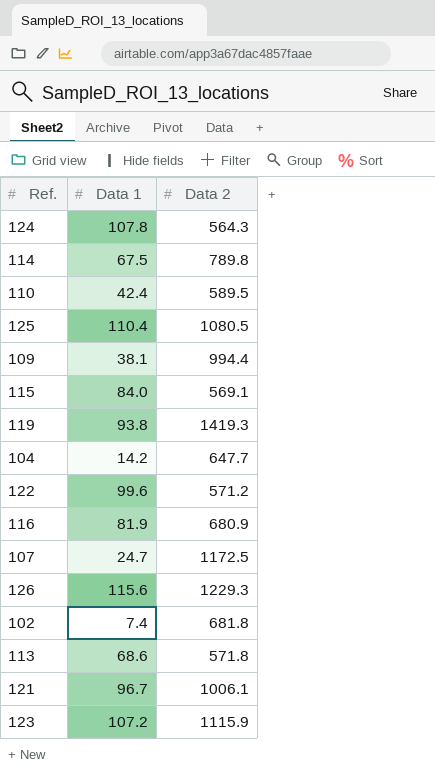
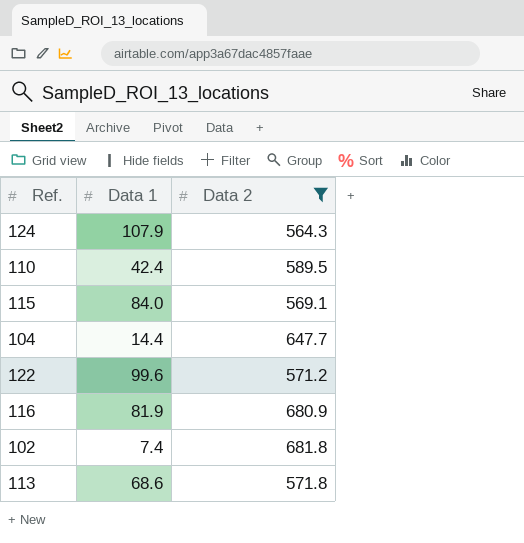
filter: none -> Data 2 <= 681.8
124 | Data 1: 107.8 -> 107.9
104 | Data 1: 14.2 -> 14.4

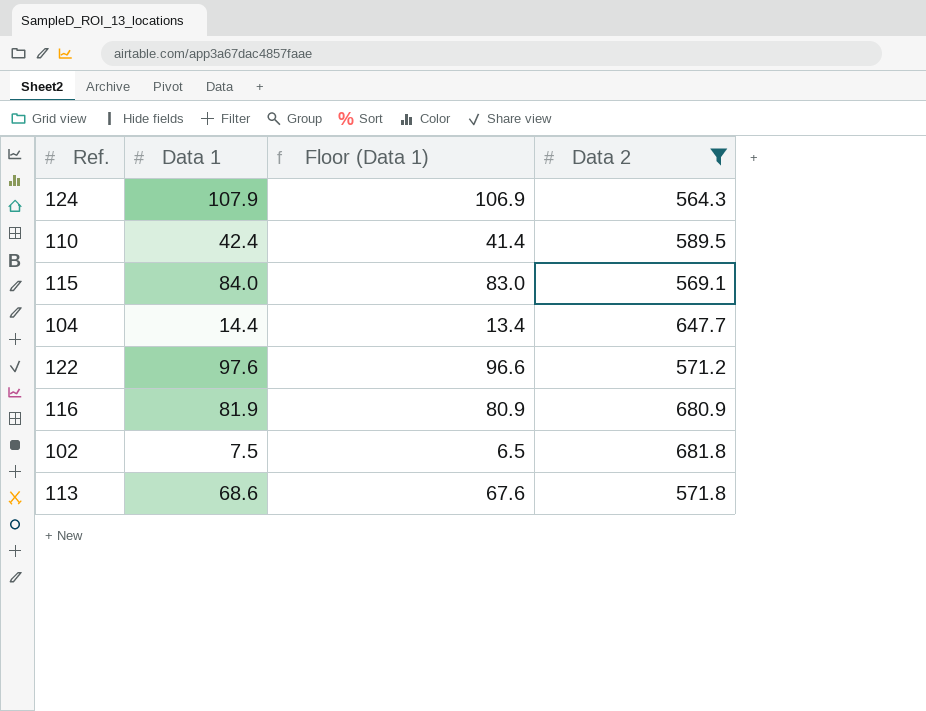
column Floor (Data 1) | formula: none -> [Data 1] - 1
122 | Data 1: 99.6 -> 97.6
102 | Data 1: 7.4 -> 7.5

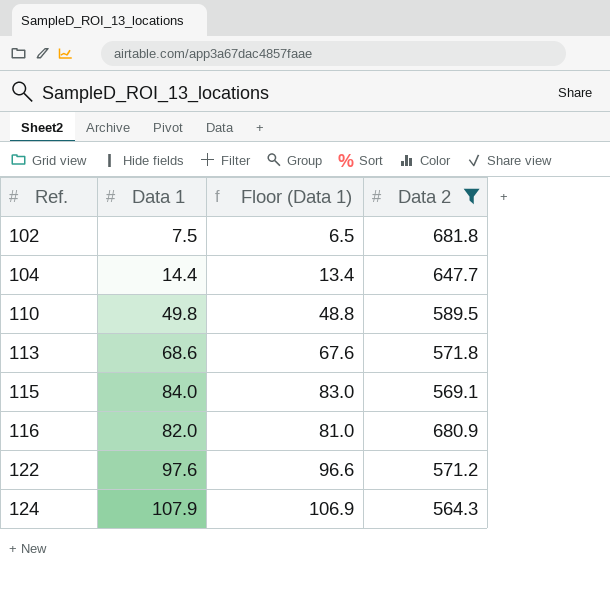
row order: none -> Ref. ascending
110 | Data 1: 42.4 -> 49.8
110 | Floor (Data 1): 41.4 -> 48.8
116 | Data 1: 81.9 -> 82.0
116 | Floor (Data 1): 80.9 -> 81.0

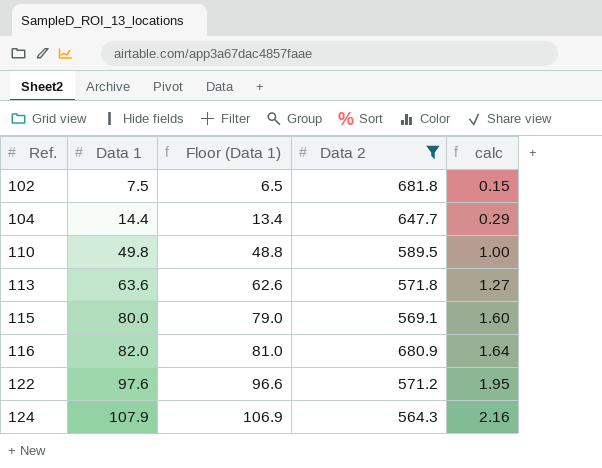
column calc | formula: none -> [Data 1] * 0.02
113 | Data 1: 68.6 -> 63.6
113 | Floor (Data 1): 67.6 -> 62.6
115 | Data 1: 84.0 -> 80.0
115 | Floor (Data 1): 83.0 -> 79.0

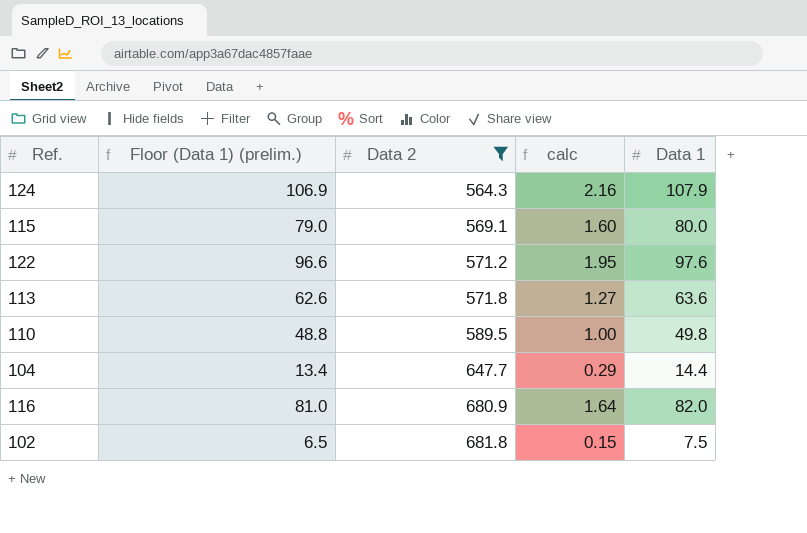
row order: Ref. ascending -> Data 2 ascending
column name: Floor (Data 1) -> Floor (Data 1) (prelim.)
column Data 1 | position: 2 -> 5

